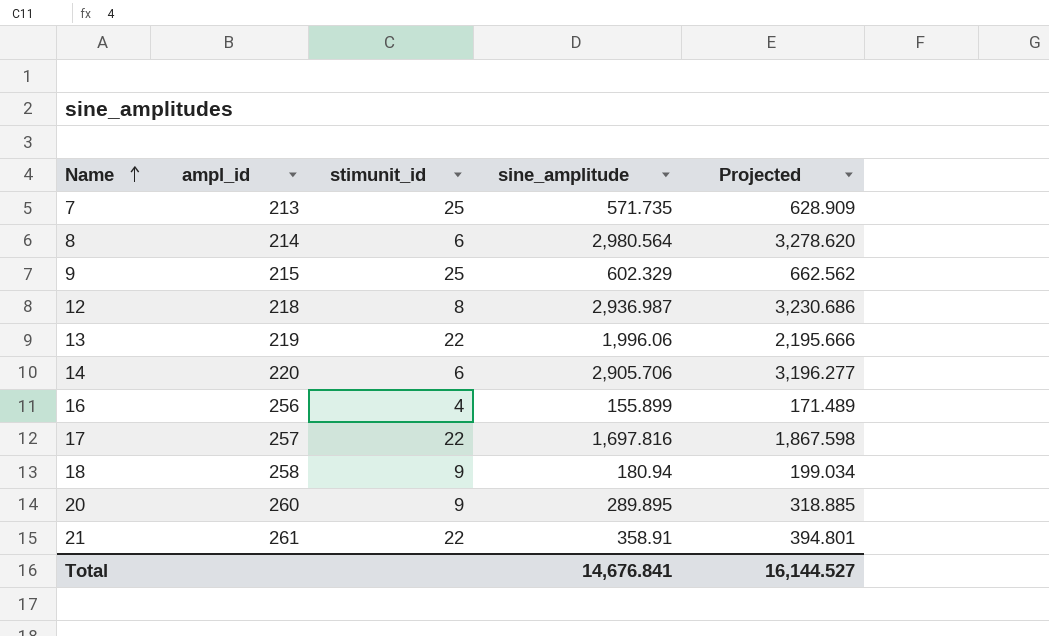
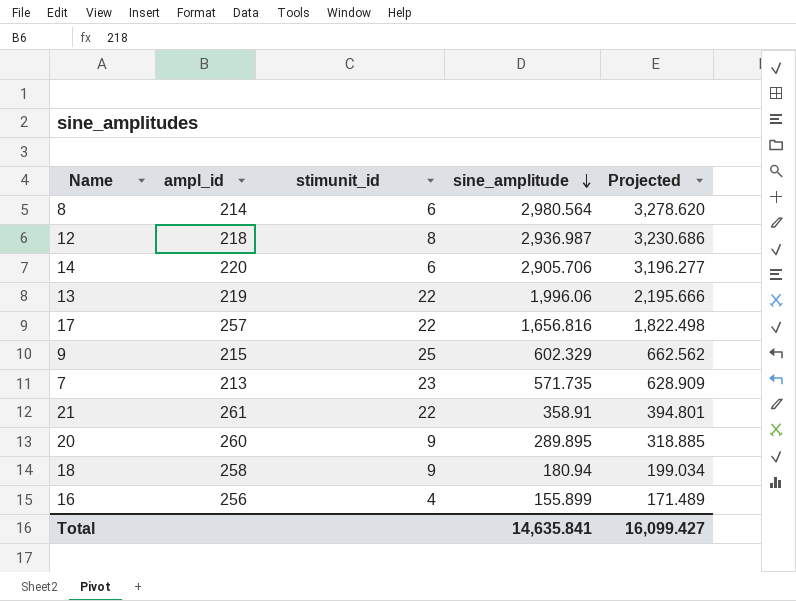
row order: Name ascending -> sine_amplitude descending
17 | sine_amplitude: 1,697.816 -> 1,656.816
17 | Projected: 1,867.598 -> 1,822.498
7 | stimunit_id: 25 -> 23
Total | sine_amplitude: 14,676.841 -> 14,635.841
Total | Projected: 16,144.527 -> 16,099.427

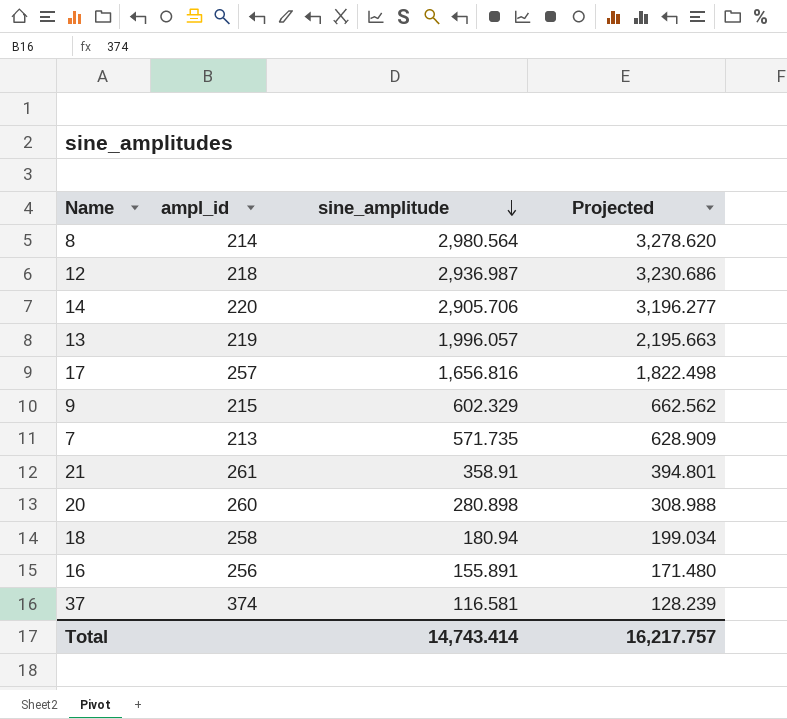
column stimunit_id | position: 3 -> none
13 | sine_amplitude: 1,996.06 -> 1,996.057
13 | Projected: 2,195.666 -> 2,195.663
20 | sine_amplitude: 289.895 -> 280.898
20 | Projected: 318.885 -> 308.988
16 | sine_amplitude: 155.899 -> 155.891
16 | Projected: 171.489 -> 171.480
row 37: none -> 374 | 116.581 | 128.239
Total | sine_amplitude: 14,635.841 -> 14,743.414
Total | Projected: 16,099.427 -> 16,217.757

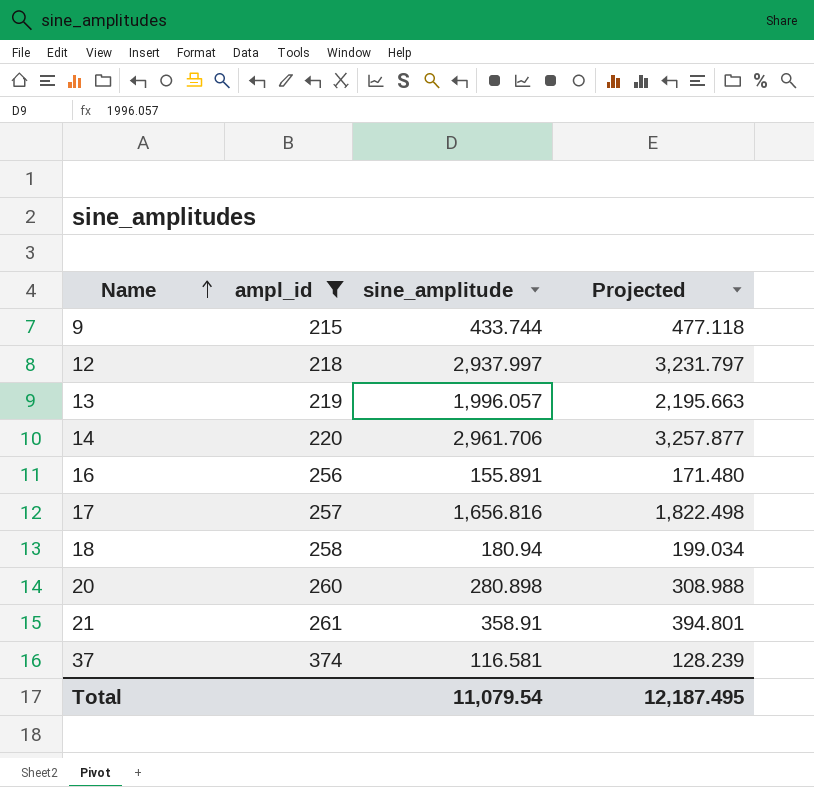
filter: none -> ampl_id >= 215
row order: sine_amplitude descending -> Name ascending
9 | sine_amplitude: 602.329 -> 433.744
9 | Projected: 662.562 -> 477.118
12 | sine_amplitude: 2,936.987 -> 2,937.997
12 | Projected: 3,230.686 -> 3,231.797
14 | sine_amplitude: 2,905.706 -> 2,961.706
14 | Projected: 3,196.277 -> 3,257.877
Total | sine_amplitude: 14,743.414 -> 11,079.54
Total | Projected: 16,217.757 -> 12,187.495

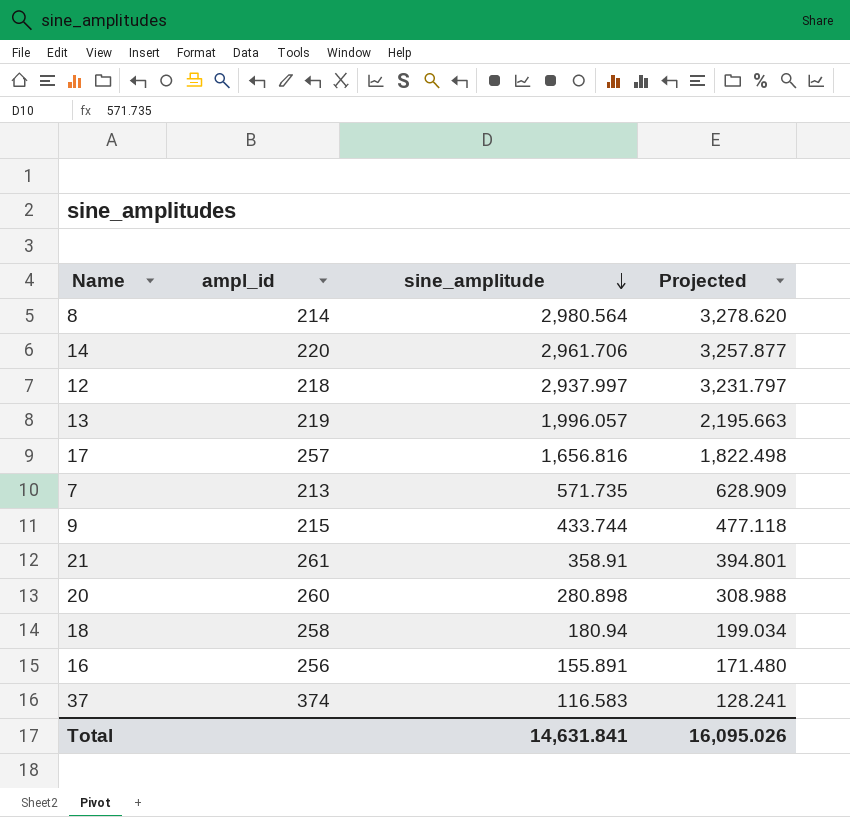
filter: ampl_id >= 215 -> none
row order: Name ascending -> sine_amplitude descending
37 | sine_amplitude: 116.581 -> 116.583
37 | Projected: 128.239 -> 128.241
Total | sine_amplitude: 11,079.54 -> 14,631.841
Total | Projected: 12,187.495 -> 16,095.026

